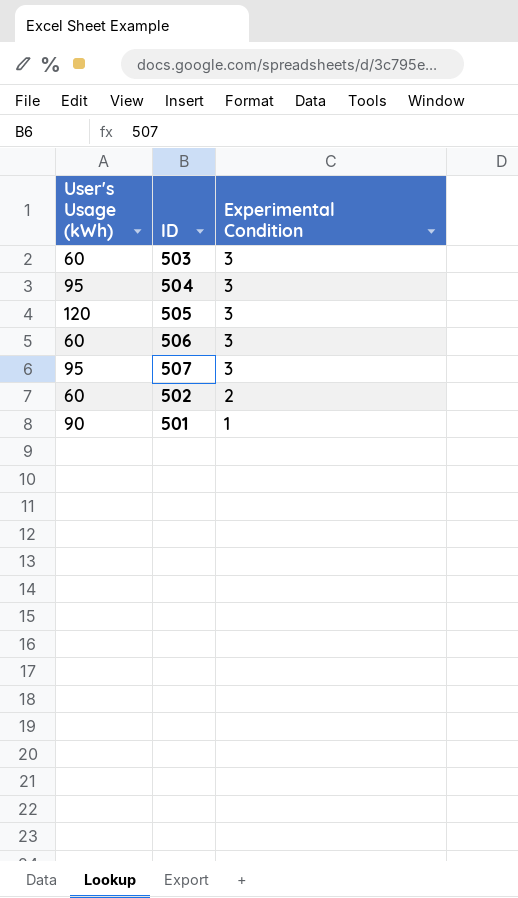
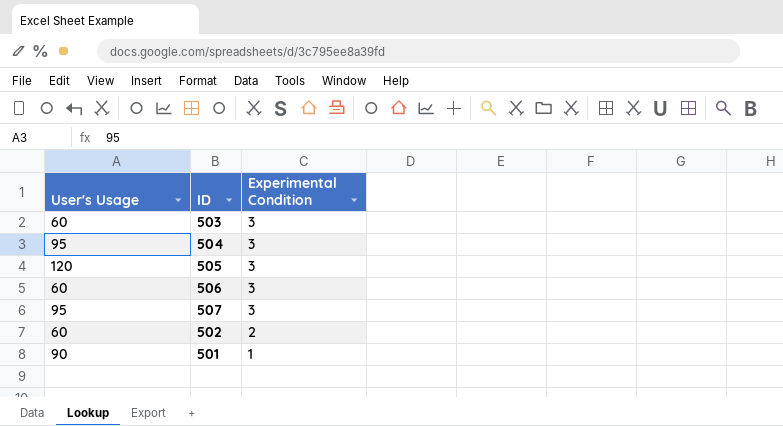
column name: User's Usage (kWh) -> User's Usage

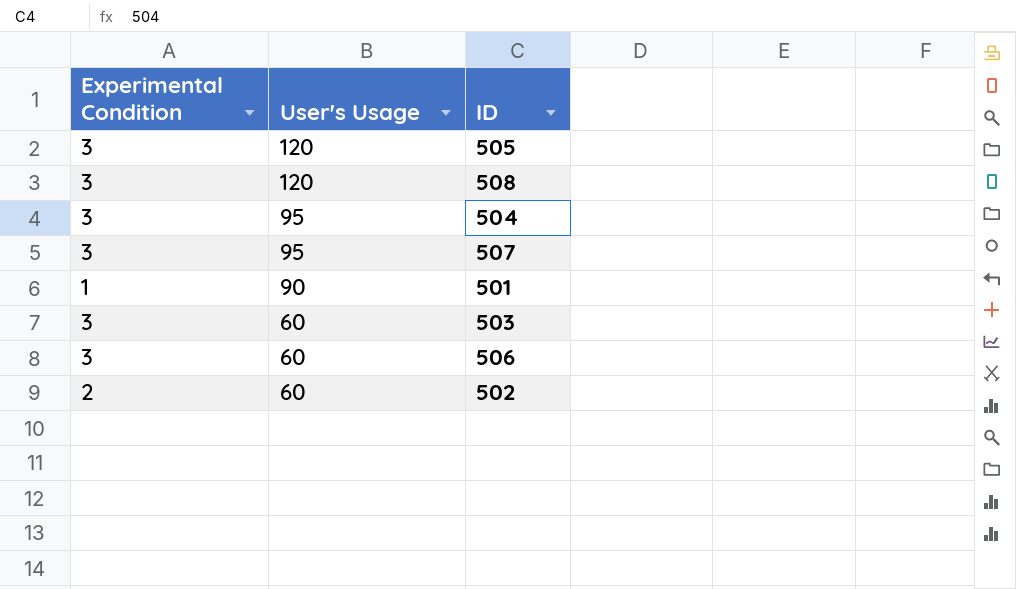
row order: Experimental Condition descending -> User's Usage descending
column Experimental Condition | position: 3 -> 1
row 508: none -> 3 | 120

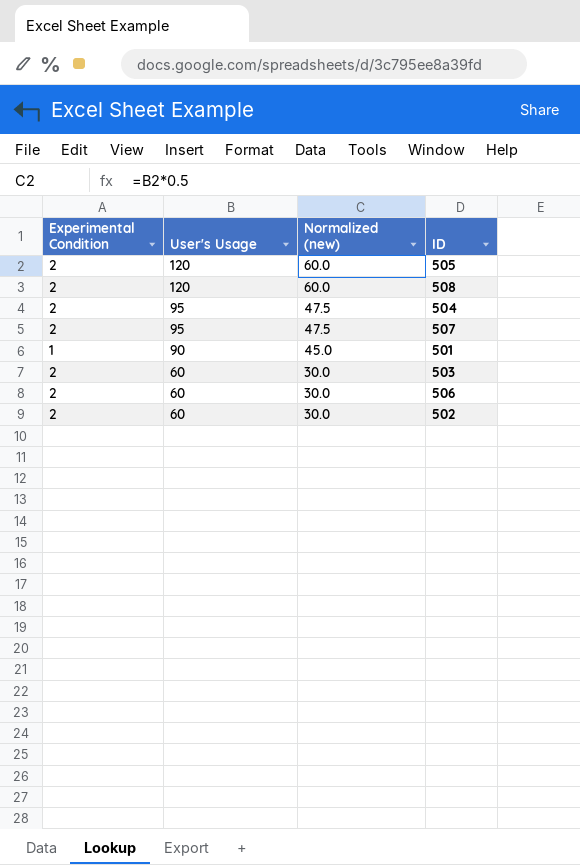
column Normalized (new) | formula: none -> [User's Usage] * 0.5
505 | Experimental Condition: 3 -> 2
508 | Experimental Condition: 3 -> 2
504 | Experimental Condition: 3 -> 2
507 | Experimental Condition: 3 -> 2
503 | Experimental Condition: 3 -> 2
506 | Experimental Condition: 3 -> 2

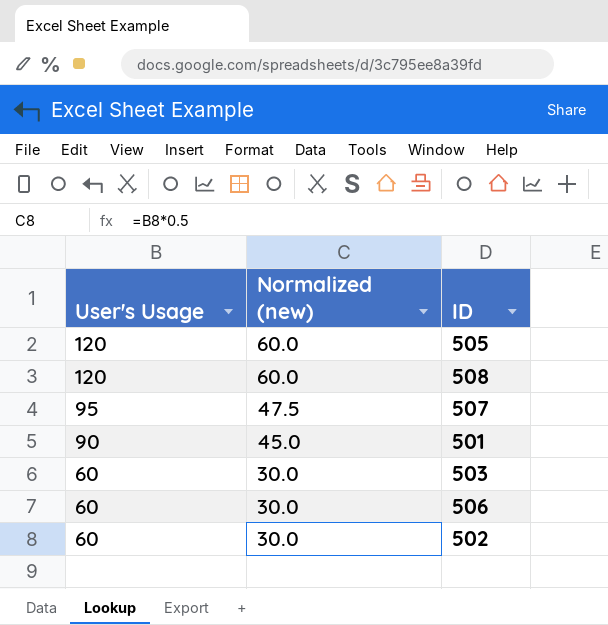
column Experimental Condition | position: 1 -> none
row 504: 2 | 95 | 47.5 -> none

